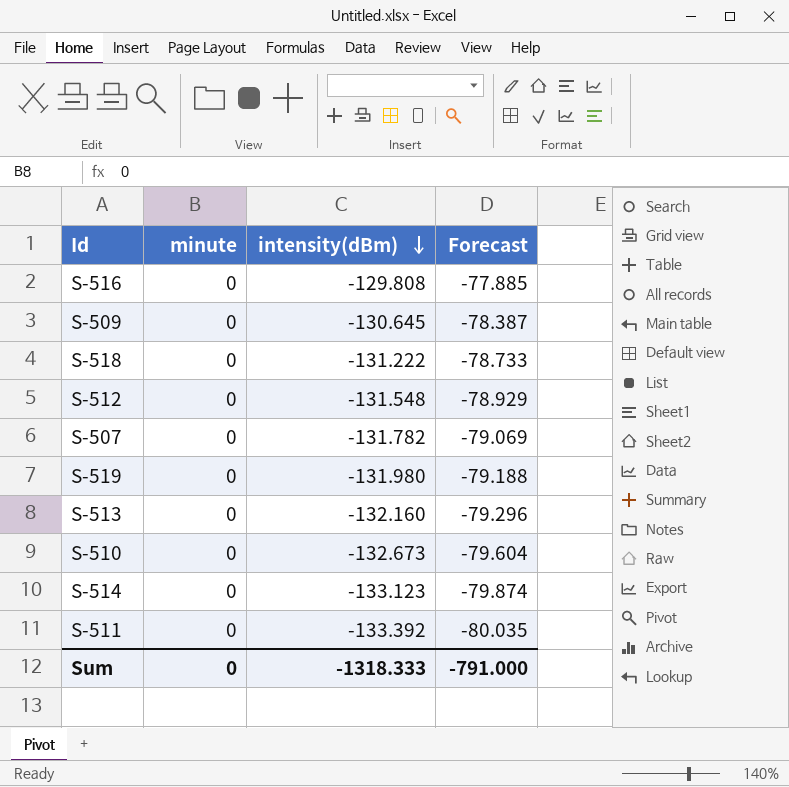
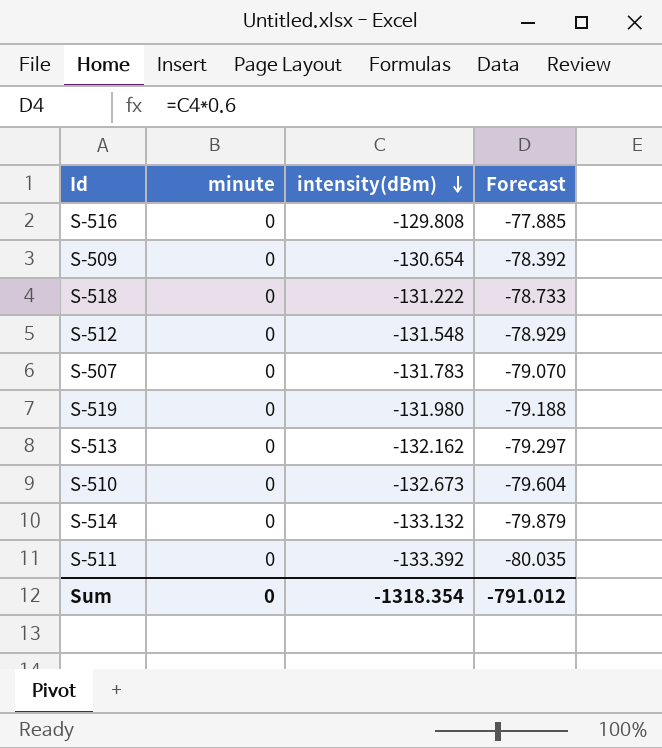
S-509 | intensity(dBm): -130.645 -> -130.654
S-509 | Forecast: -78.387 -> -78.392
S-507 | intensity(dBm): -131.782 -> -131.783
S-507 | Forecast: -79.069 -> -79.070
S-513 | intensity(dBm): -132.160 -> -132.162
S-513 | Forecast: -79.296 -> -79.297
S-514 | intensity(dBm): -133.123 -> -133.132
S-514 | Forecast: -79.874 -> -79.879
Sum | intensity(dBm): -1318.333 -> -1318.354
Sum | Forecast: -791.000 -> -791.012

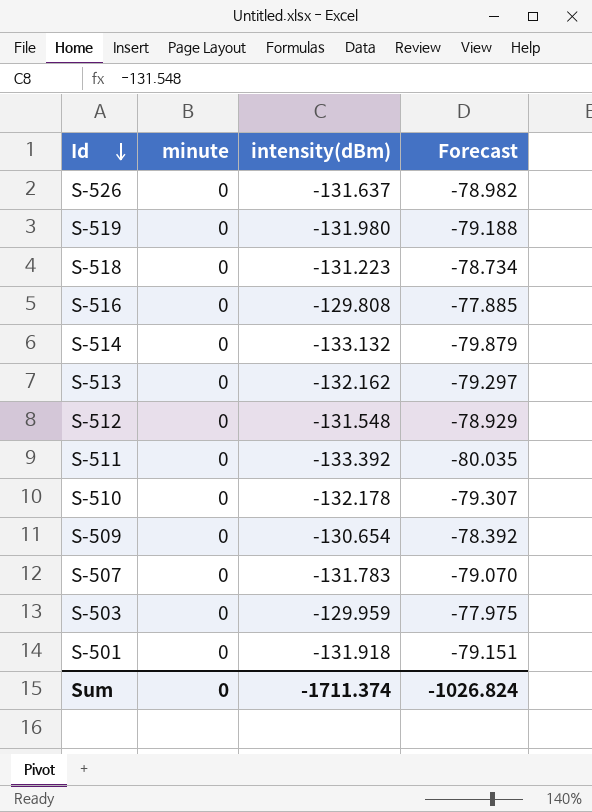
row order: intensity(dBm) descending -> Id descending
row S-526: none -> 0 | -131.637 | -78.982
S-518 | intensity(dBm): -131.222 -> -131.223
S-518 | Forecast: -78.733 -> -78.734
S-510 | intensity(dBm): -132.673 -> -132.178
S-510 | Forecast: -79.604 -> -79.307
row S-503: none -> 0 | -129.959 | -77.975
row S-501: none -> 0 | -131.918 | -79.151
Sum | intensity(dBm): -1318.354 -> -1711.374
Sum | Forecast: -791.012 -> -1026.824

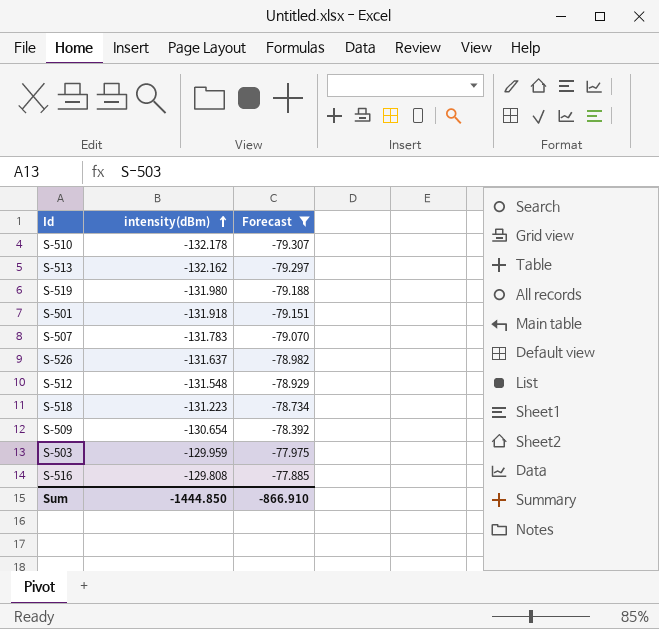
filter: none -> Forecast >= -79.307
row order: Id descending -> intensity(dBm) ascending
column minute | position: 2 -> none
Sum | intensity(dBm): -1711.374 -> -1444.850
Sum | Forecast: -1026.824 -> -866.910

